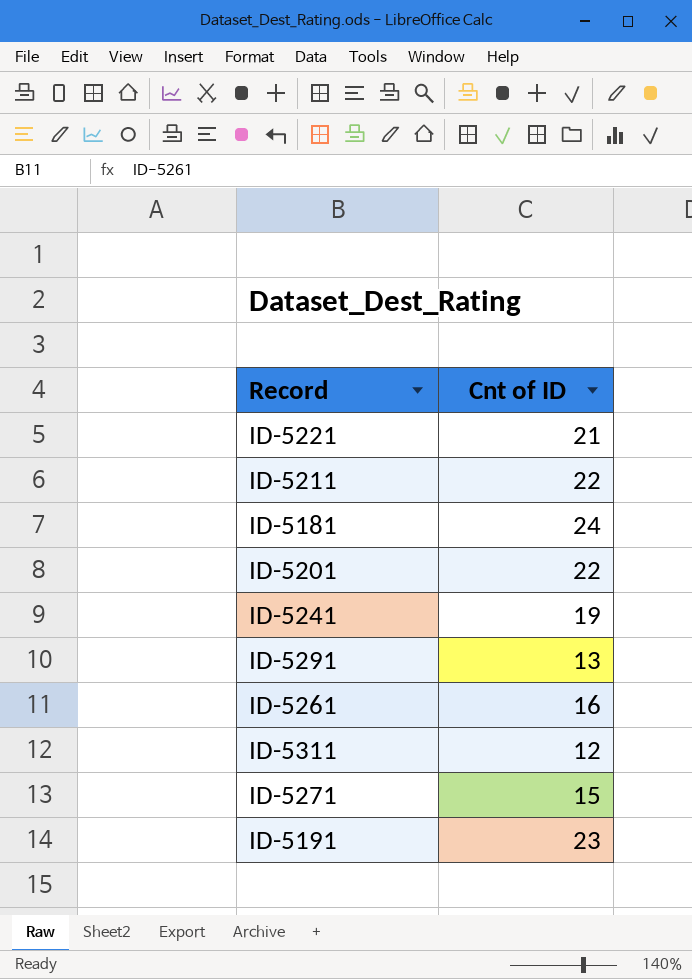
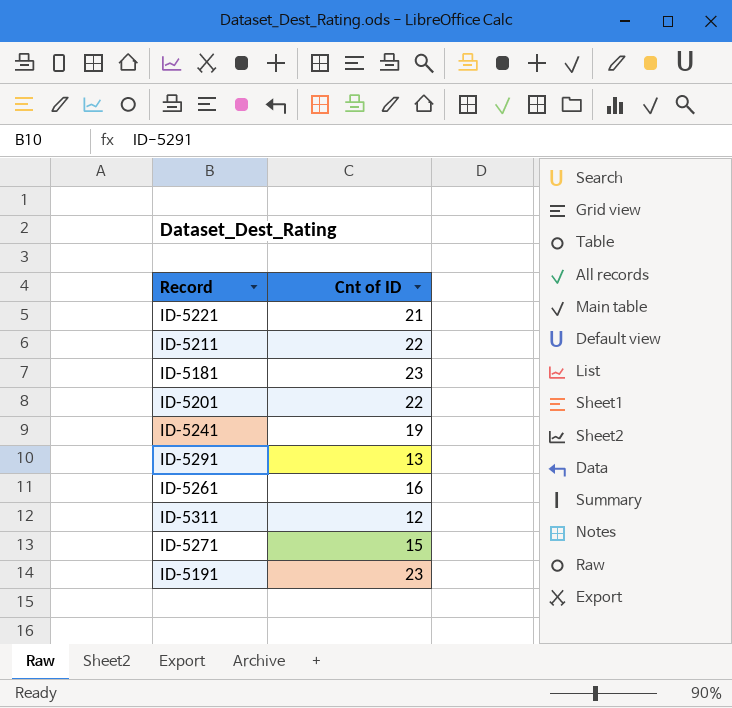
ID-5181 | Cnt of ID: 24 -> 23

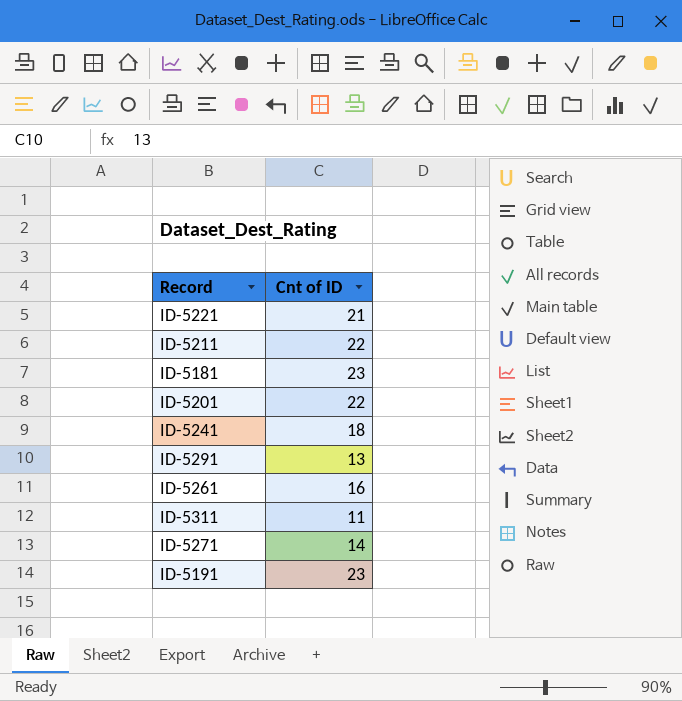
ID-5241 | Cnt of ID: 19 -> 18
ID-5311 | Cnt of ID: 12 -> 11
ID-5271 | Cnt of ID: 15 -> 14

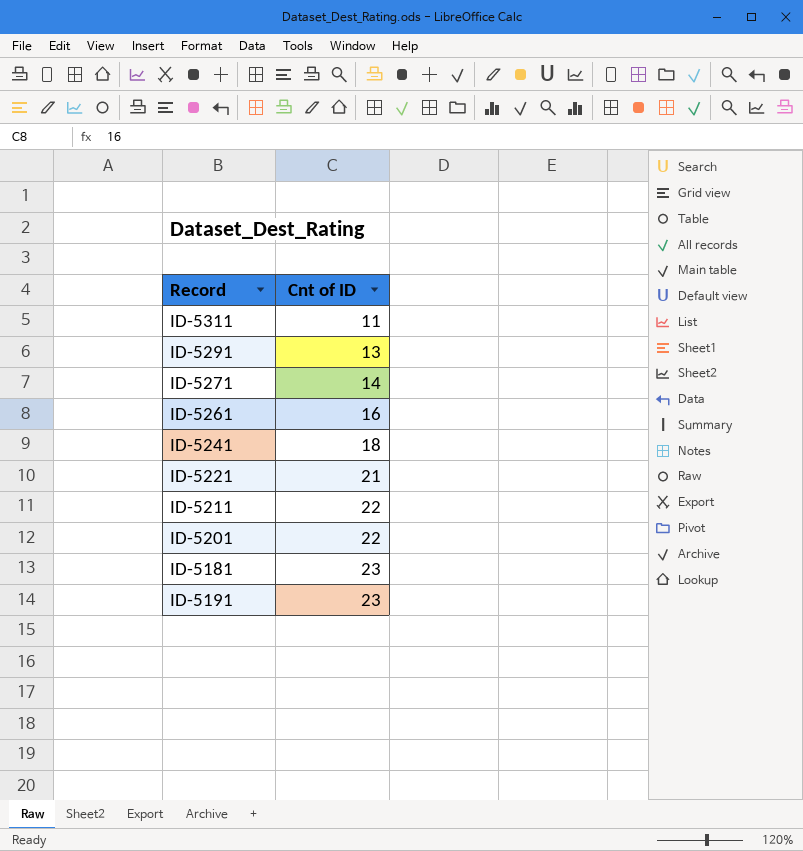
row order: none -> Cnt of ID ascending

